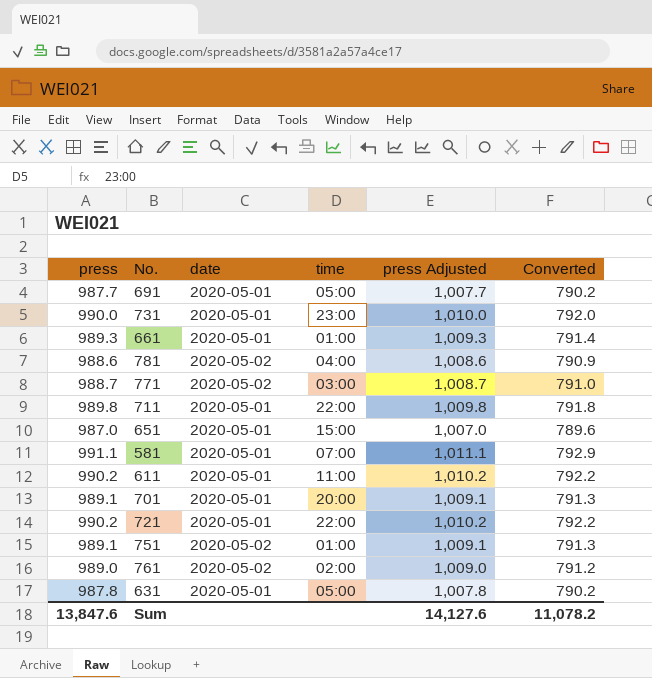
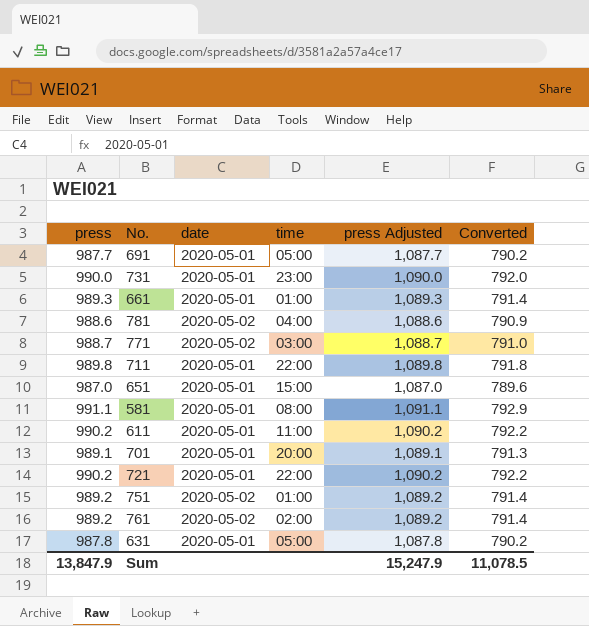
column press Adjusted | formula: [press] + 20 -> [press] + 100
581 | time: 07:00 -> 08:00
751 | press: 989.1 -> 989.2
751 | Converted: 791.3 -> 791.4
761 | press: 989.0 -> 989.2
761 | Converted: 791.2 -> 791.4
Sum | press: 13,847.6 -> 13,847.9
Sum | press Adjusted: 14,127.6 -> 15,247.9
Sum | Converted: 11,078.2 -> 11,078.5

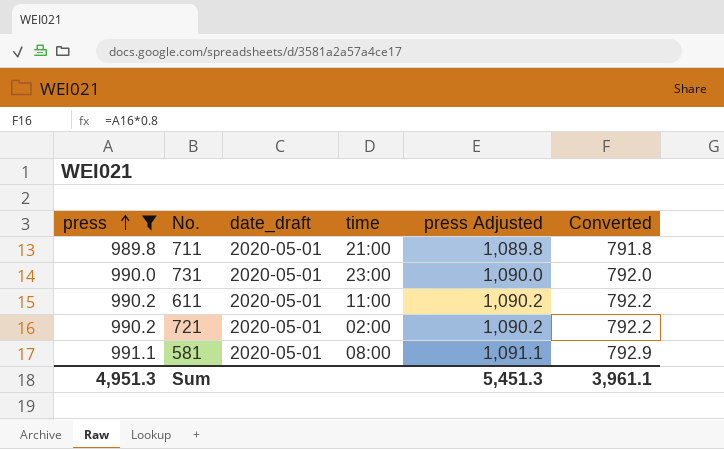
filter: none -> press >= 989.8
row order: none -> press ascending
column name: date -> date_draft
711 | time: 22:00 -> 21:00
721 | time: 22:00 -> 02:00
Sum | press: 13,847.9 -> 4,951.3
Sum | press Adjusted: 15,247.9 -> 5,451.3
Sum | Converted: 11,078.5 -> 3,961.1

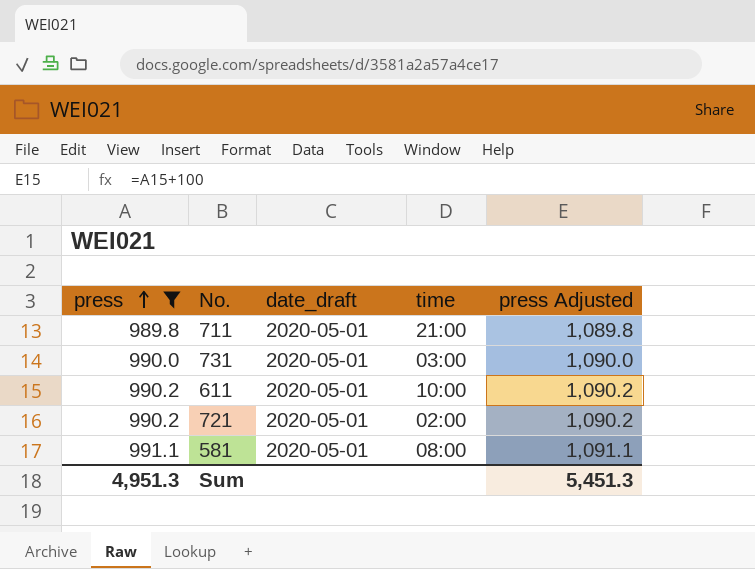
column Converted | formula: [press] * 0.8 -> none
731 | time: 23:00 -> 03:00
611 | time: 11:00 -> 10:00

